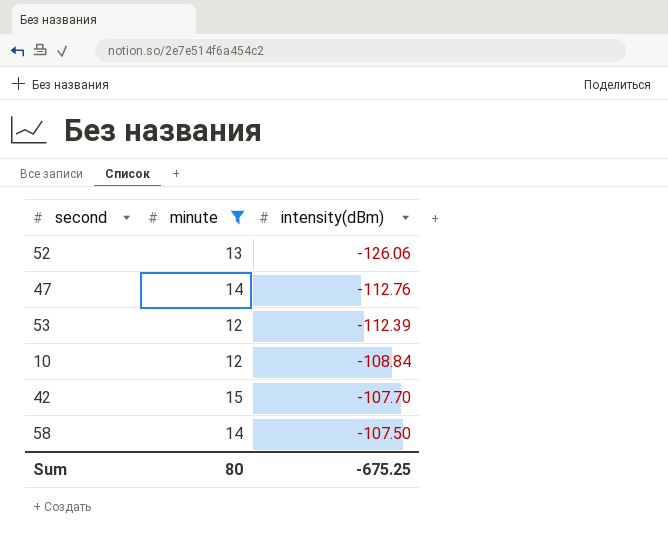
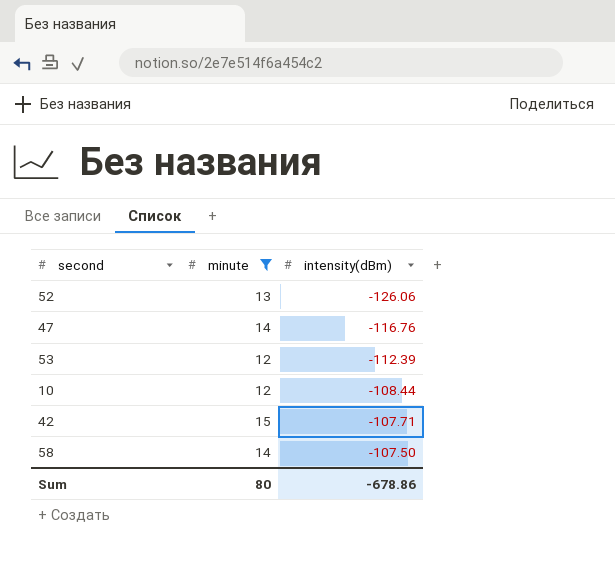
47 | intensity(dBm): -112.76 -> -116.76
10 | intensity(dBm): -108.84 -> -108.44
42 | intensity(dBm): -107.70 -> -107.71
Sum | intensity(dBm): -675.25 -> -678.86

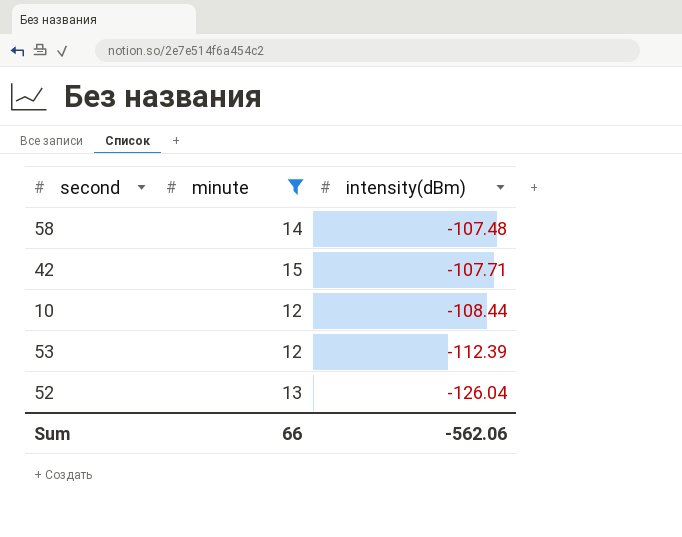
row order: intensity(dBm) ascending -> intensity(dBm) descending
row 47: 14 | -116.76 -> none
58 | intensity(dBm): -107.50 -> -107.48
52 | intensity(dBm): -126.06 -> -126.04
Sum | minute: 80 -> 66
Sum | intensity(dBm): -678.86 -> -562.06

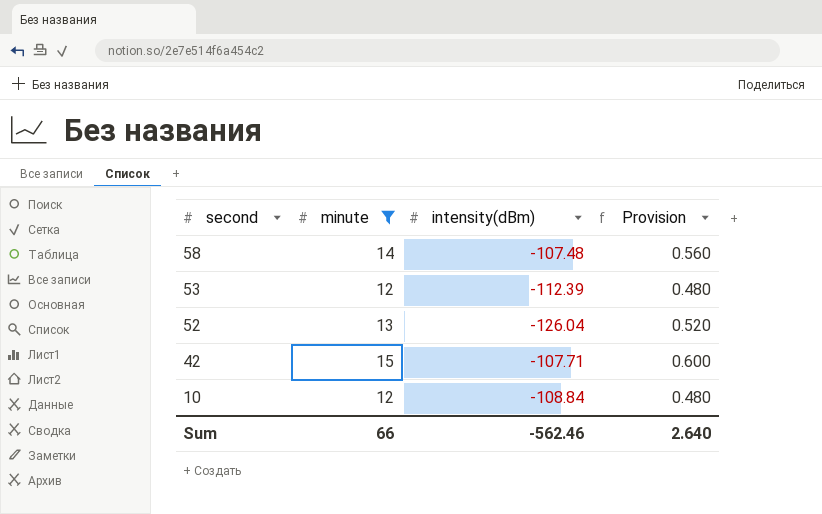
row order: intensity(dBm) descending -> second descending
column Provision | formula: none -> [minute] * 0.04
10 | intensity(dBm): -108.44 -> -108.84
Sum | intensity(dBm): -562.06 -> -562.46

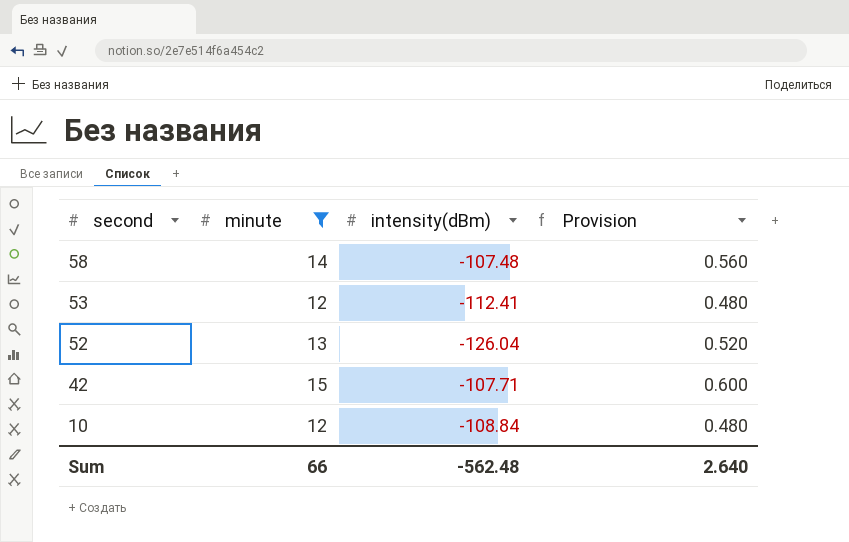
53 | intensity(dBm): -112.39 -> -112.41
Sum | intensity(dBm): -562.46 -> -562.48

